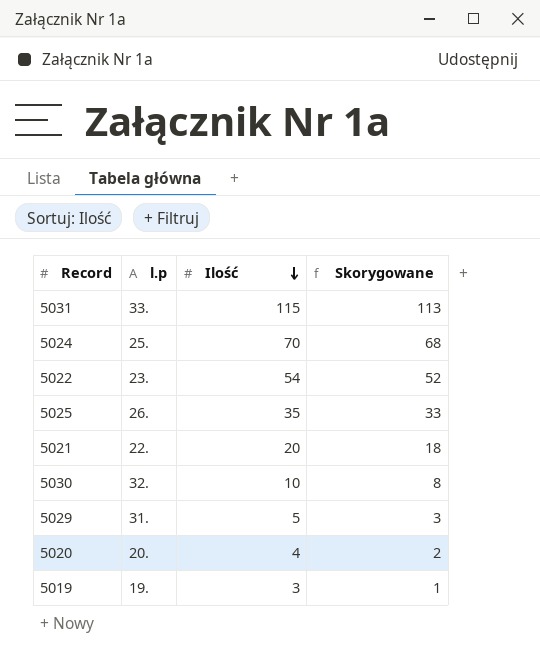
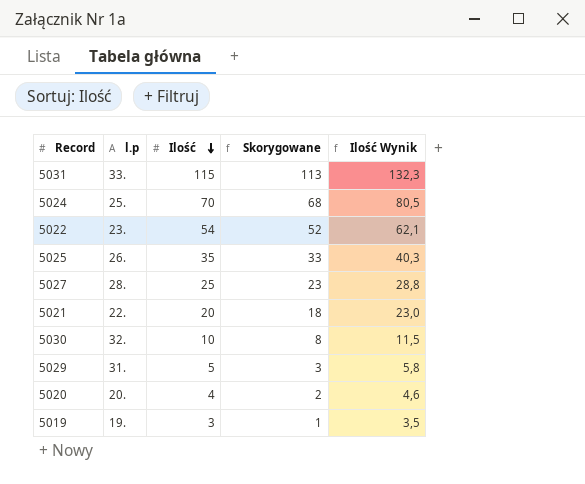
column Ilość Wynik | formula: none -> [Ilość] * 1,15
row 5027: none -> 28. | 25 | 23 | 28,8

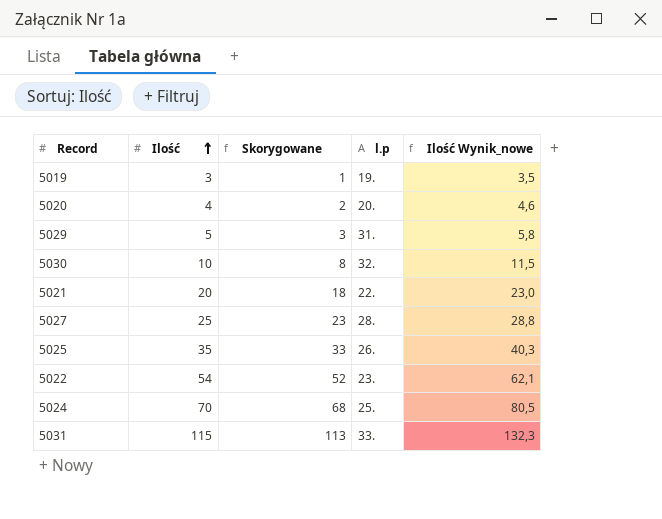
row order: Ilość descending -> Ilość ascending
column l.p | position: 2 -> 4
column name: Ilość Wynik -> Ilość Wynik_nowe

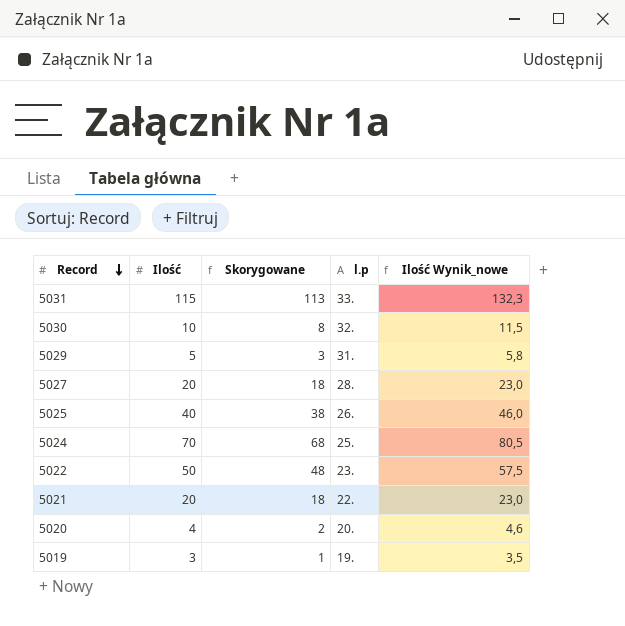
row order: Ilość ascending -> Record descending
5027 | Ilość: 25 -> 20
5027 | Skorygowane: 23 -> 18
5027 | Ilość Wynik_nowe: 28,8 -> 23,0
5025 | Ilość: 35 -> 40
5025 | Skorygowane: 33 -> 38
5025 | Ilość Wynik_nowe: 40,3 -> 46,0
5022 | Ilość: 54 -> 50
5022 | Skorygowane: 52 -> 48
5022 | Ilość Wynik_nowe: 62,1 -> 57,5

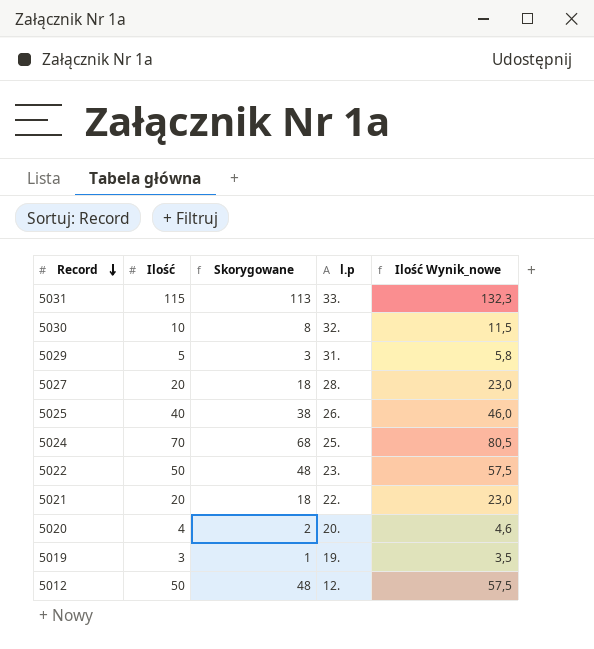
row 5012: none -> 50 | 48 | 12. | 57,5

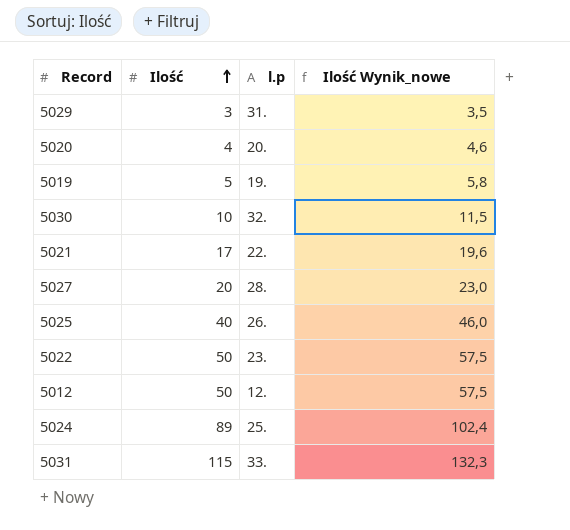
row order: Record descending -> Ilość ascending
column Skorygowane | formula: [Ilość] - 2 -> none
5029 | Ilość: 5 -> 3
5029 | Ilość Wynik_nowe: 5,8 -> 3,5
5019 | Ilość: 3 -> 5
5019 | Ilość Wynik_nowe: 3,5 -> 5,8
5021 | Ilość: 20 -> 17
5021 | Ilość Wynik_nowe: 23,0 -> 19,6
5024 | Ilość: 70 -> 89
5024 | Ilość Wynik_nowe: 80,5 -> 102,4

